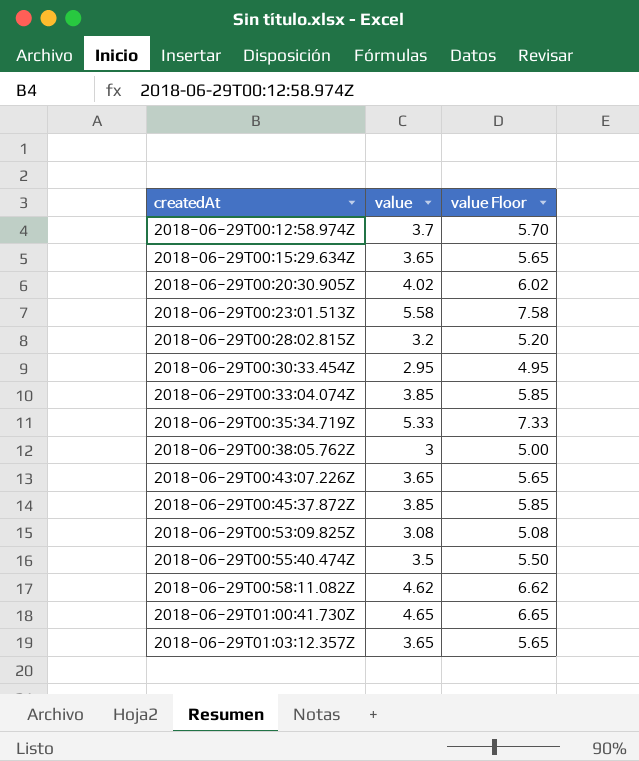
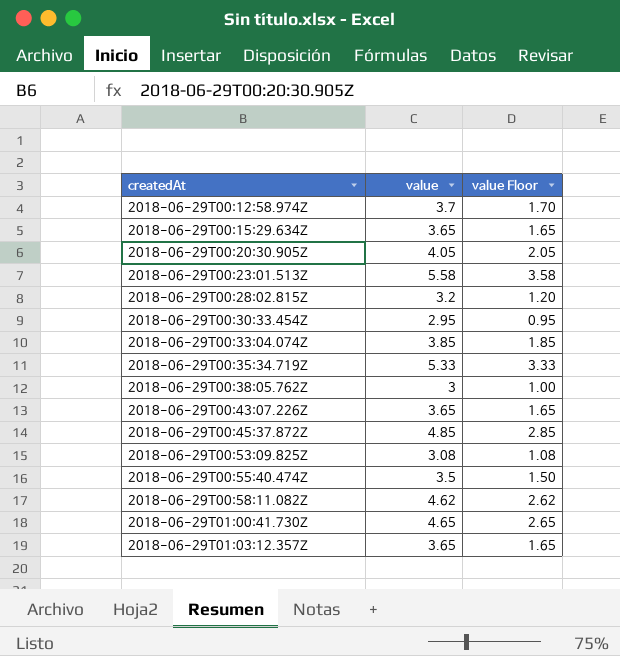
column value Floor | formula: [value] + 2 -> [value] - 2
2018-06-29T00:20:30.905Z | value: 4.02 -> 4.05
2018-06-29T00:45:37.872Z | value: 3.85 -> 4.85

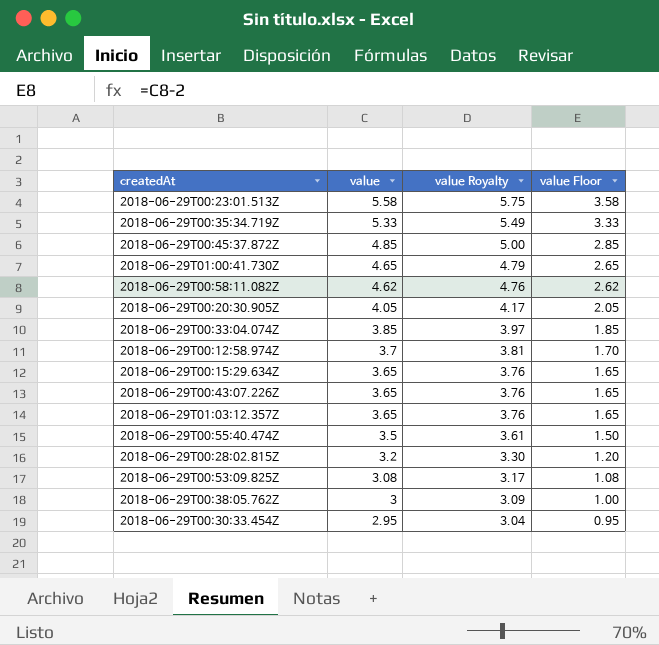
row order: createdAt ascending -> value descending
column value Royalty | formula: none -> [value] * 1.03

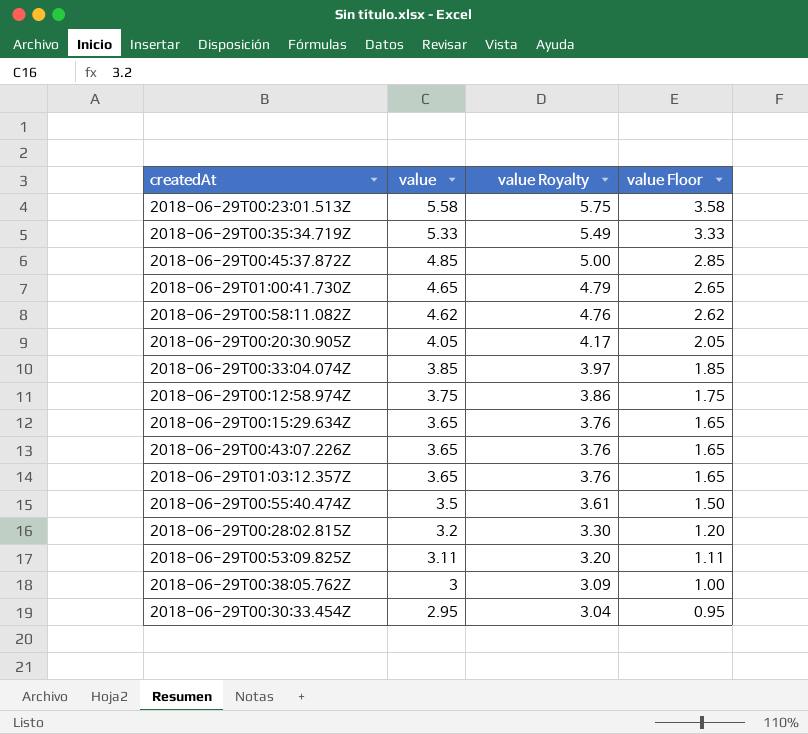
2018-06-29T00:12:58.974Z | value: 3.7 -> 3.75
2018-06-29T00:12:58.974Z | value Royalty: 3.81 -> 3.86
2018-06-29T00:12:58.974Z | value Floor: 1.70 -> 1.75
2018-06-29T00:53:09.825Z | value: 3.08 -> 3.11
2018-06-29T00:53:09.825Z | value Royalty: 3.17 -> 3.20
2018-06-29T00:53:09.825Z | value Floor: 1.08 -> 1.11

